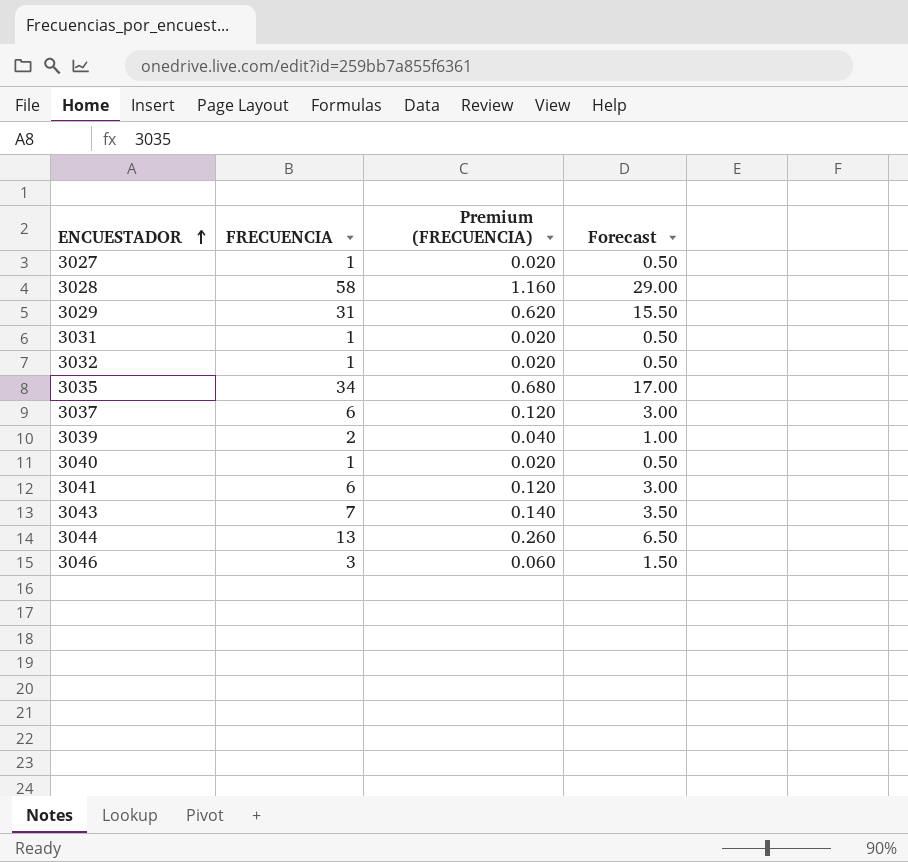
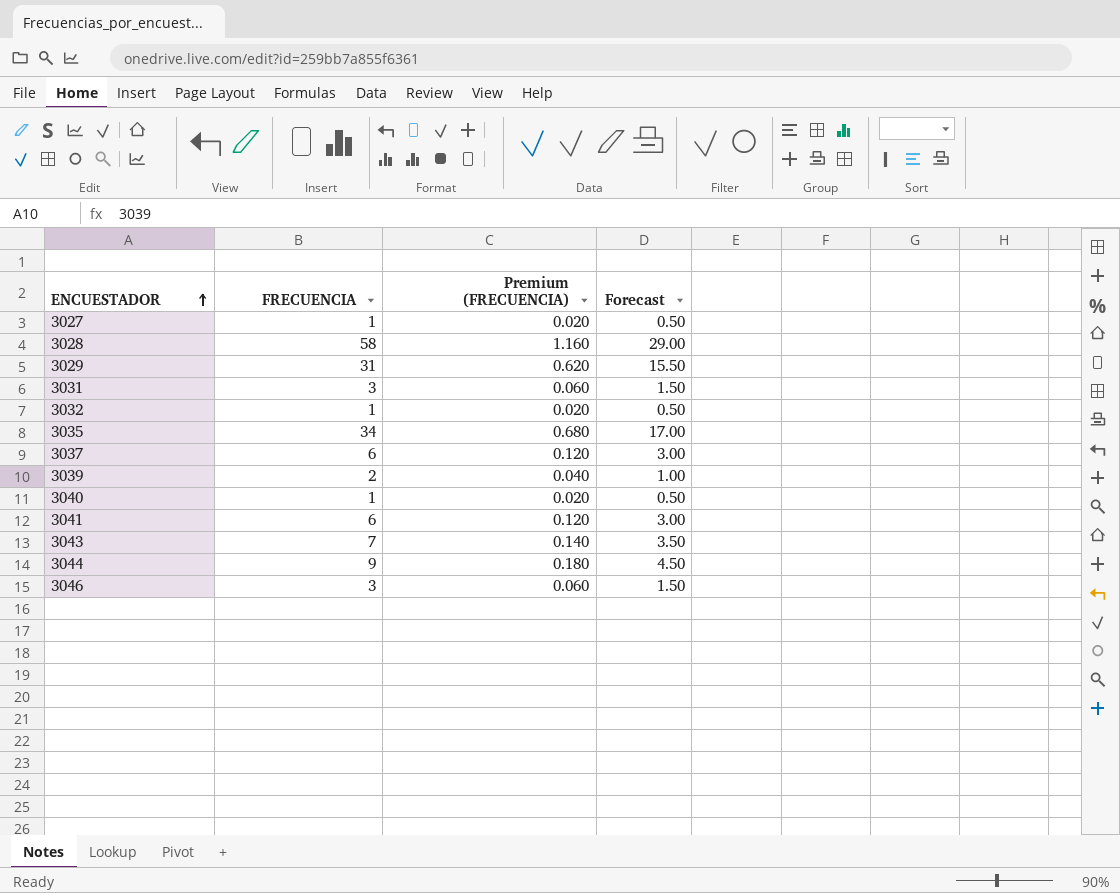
3031 | FRECUENCIA: 1 -> 3
3031 | Premium (FRECUENCIA): 0.020 -> 0.060
3031 | Forecast: 0.50 -> 1.50
3044 | FRECUENCIA: 13 -> 9
3044 | Premium (FRECUENCIA): 0.260 -> 0.180
3044 | Forecast: 6.50 -> 4.50

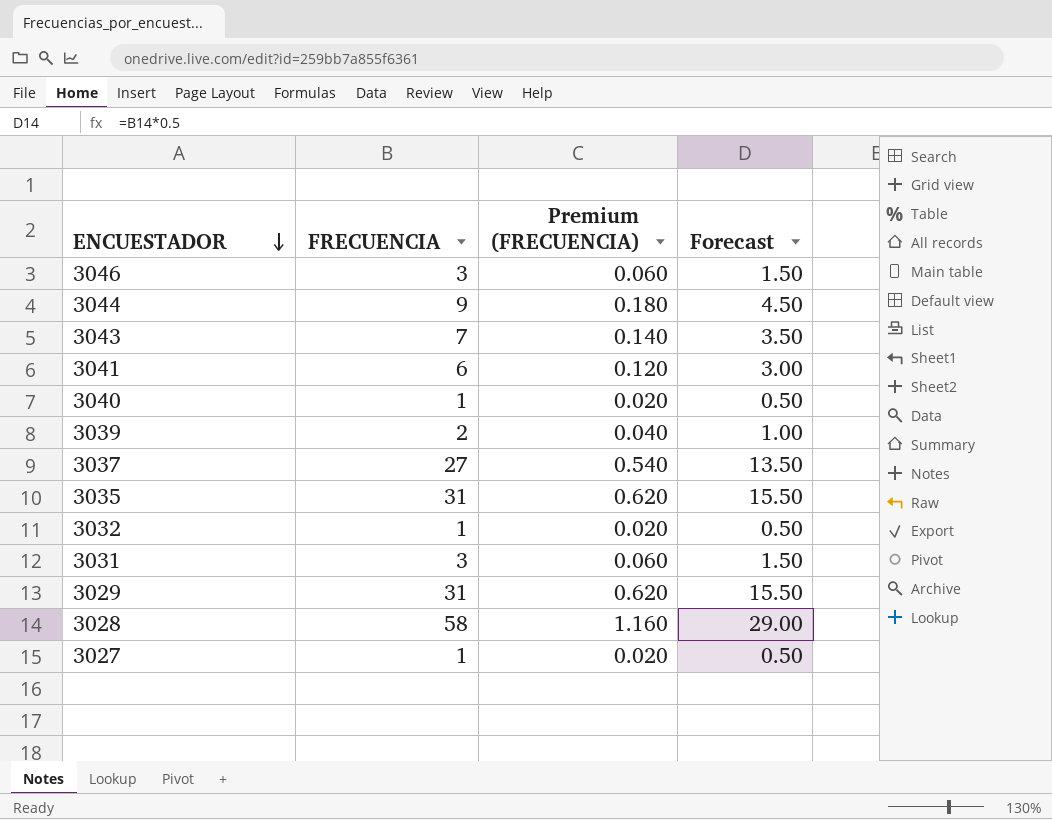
row order: ENCUESTADOR ascending -> ENCUESTADOR descending
3037 | FRECUENCIA: 6 -> 27
3037 | Premium (FRECUENCIA): 0.120 -> 0.540
3037 | Forecast: 3.00 -> 13.50
3035 | FRECUENCIA: 34 -> 31
3035 | Premium (FRECUENCIA): 0.680 -> 0.620
3035 | Forecast: 17.00 -> 15.50

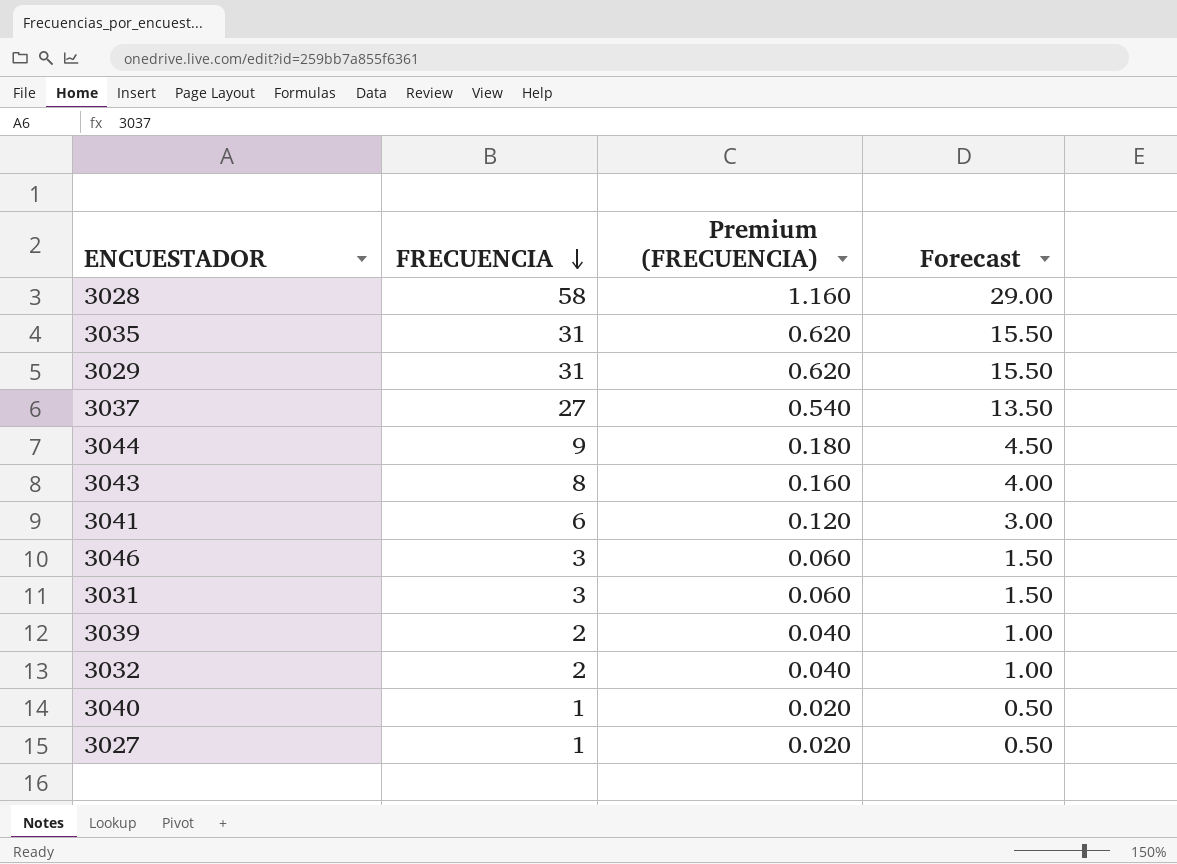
row order: ENCUESTADOR descending -> FRECUENCIA descending
3043 | FRECUENCIA: 7 -> 8
3043 | Premium (FRECUENCIA): 0.140 -> 0.160
3043 | Forecast: 3.50 -> 4.00
3032 | FRECUENCIA: 1 -> 2
3032 | Premium (FRECUENCIA): 0.020 -> 0.040
3032 | Forecast: 0.50 -> 1.00

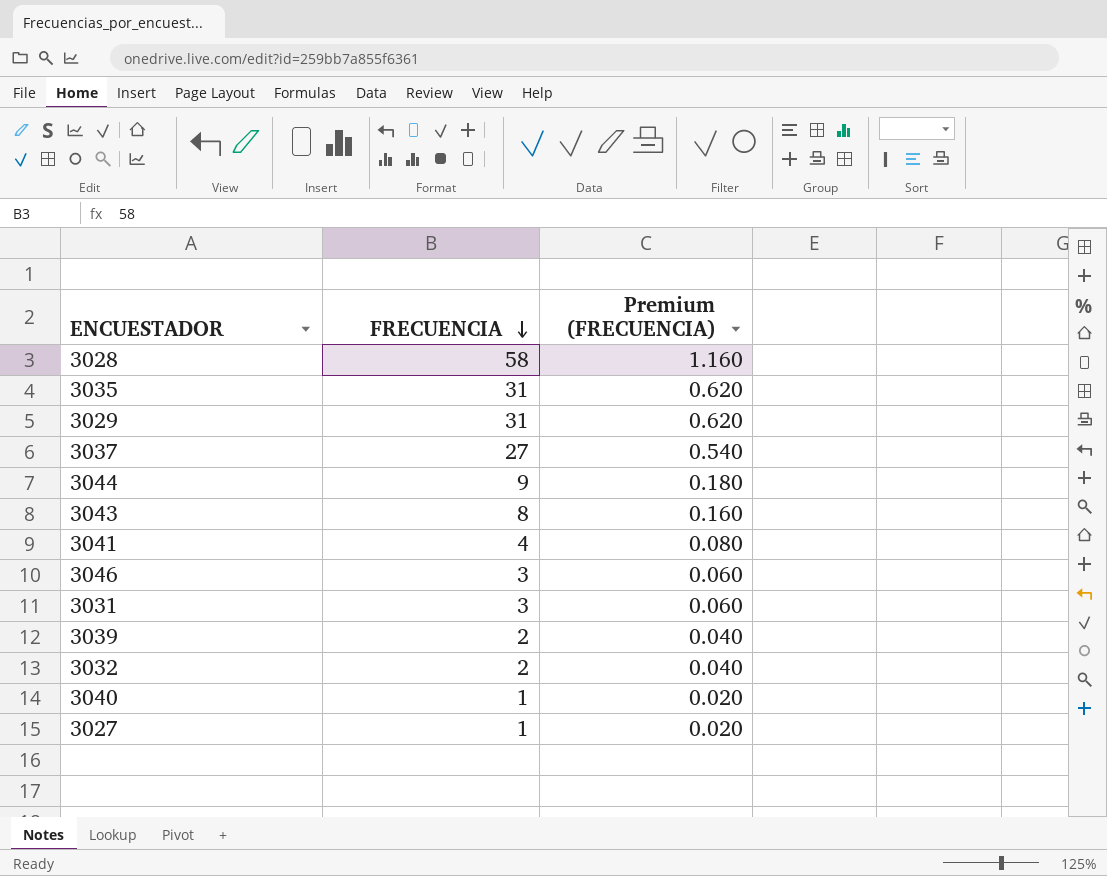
column Forecast | formula: [FRECUENCIA] * 0.5 -> none
3041 | FRECUENCIA: 6 -> 4
3041 | Premium (FRECUENCIA): 0.120 -> 0.080

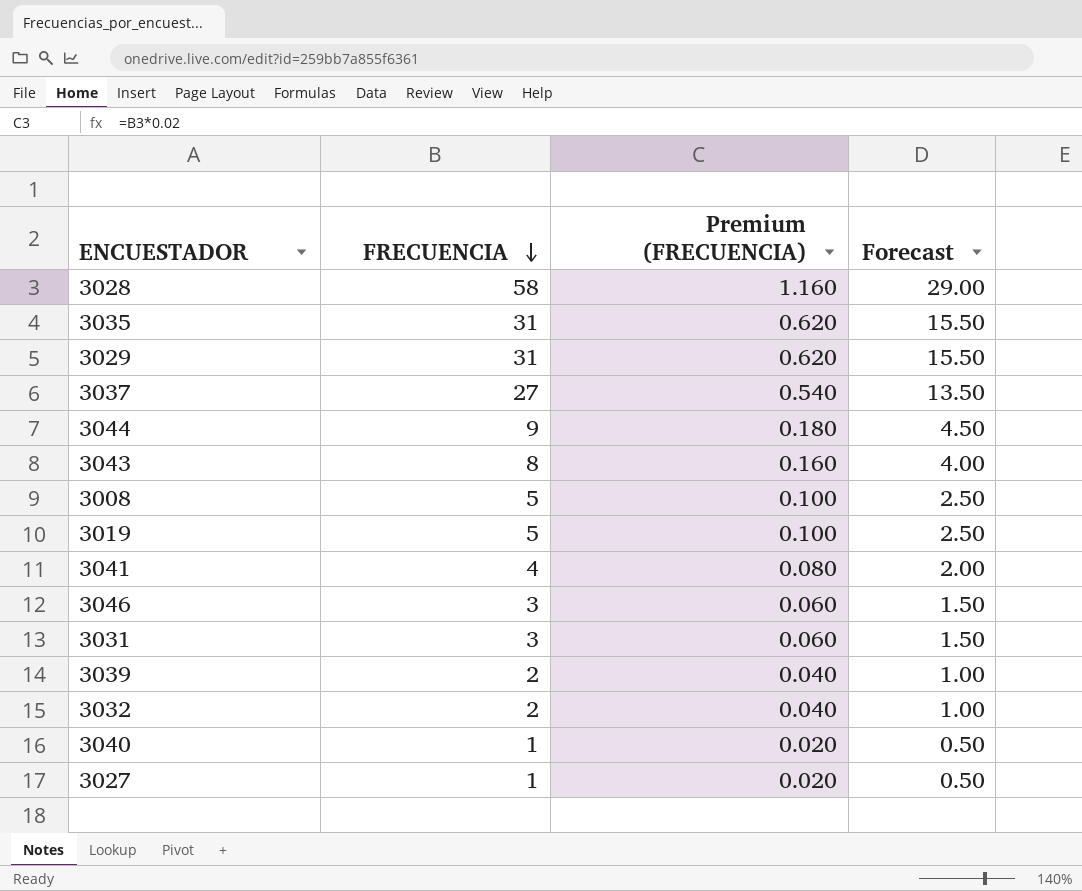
column Forecast | formula: none -> [FRECUENCIA] * 0.5
row 3008: none -> 5 | 0.100 | 2.50
row 3019: none -> 5 | 0.100 | 2.50

